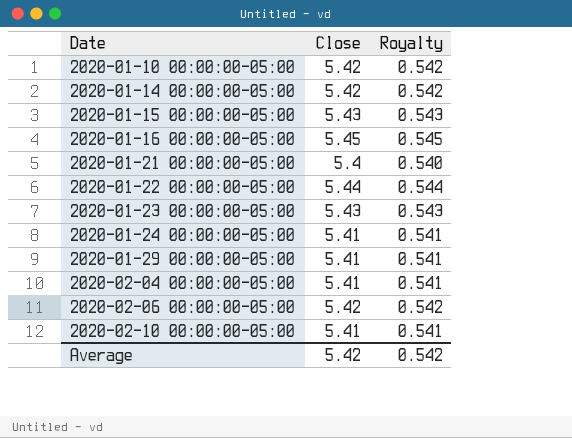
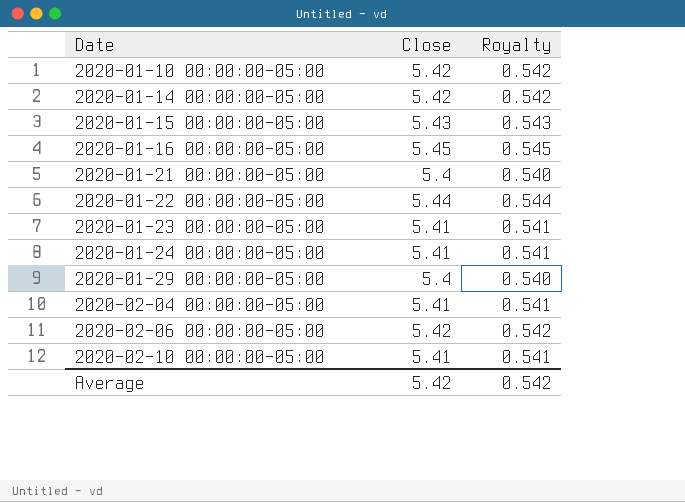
2020-01-23 00:00:00-05:00 | Close: 5.43 -> 5.41
2020-01-23 00:00:00-05:00 | Royalty: 0.543 -> 0.541
2020-01-29 00:00:00-05:00 | Close: 5.41 -> 5.4
2020-01-29 00:00:00-05:00 | Royalty: 0.541 -> 0.540

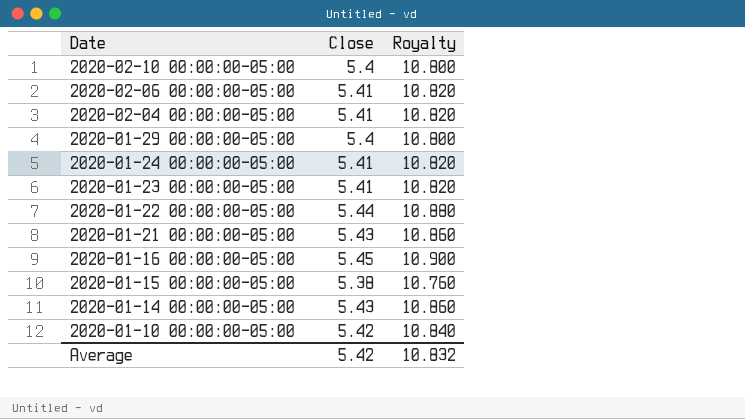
row order: Date ascending -> Date descending
column Royalty | formula: [Close] * 0.1 -> [Close] * 2
2020-02-10 00:00:00-05:00 | Close: 5.41 -> 5.4
2020-02-06 00:00:00-05:00 | Close: 5.42 -> 5.41
2020-01-21 00:00:00-05:00 | Close: 5.4 -> 5.43
2020-01-15 00:00:00-05:00 | Close: 5.43 -> 5.38
2020-01-14 00:00:00-05:00 | Close: 5.42 -> 5.43
Average | Royalty: 0.542 -> 10.832

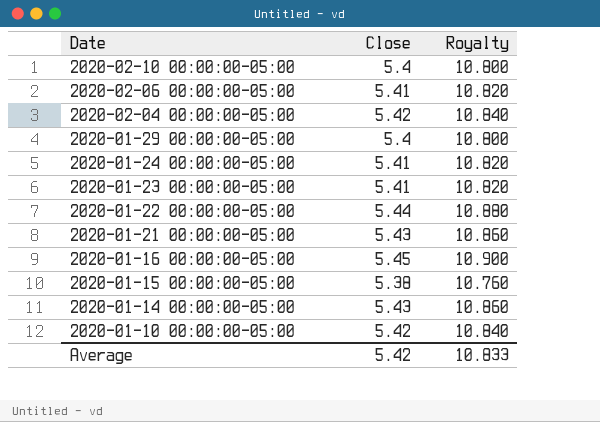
2020-02-04 00:00:00-05:00 | Close: 5.41 -> 5.42
2020-02-04 00:00:00-05:00 | Royalty: 10.820 -> 10.840
Average | Royalty: 10.832 -> 10.833

